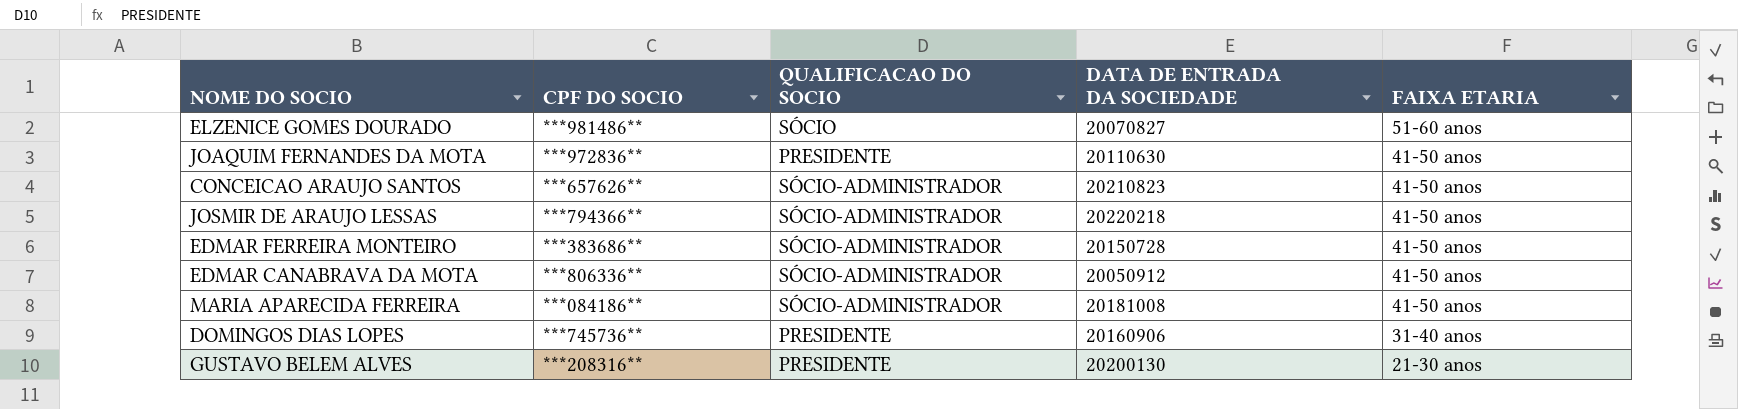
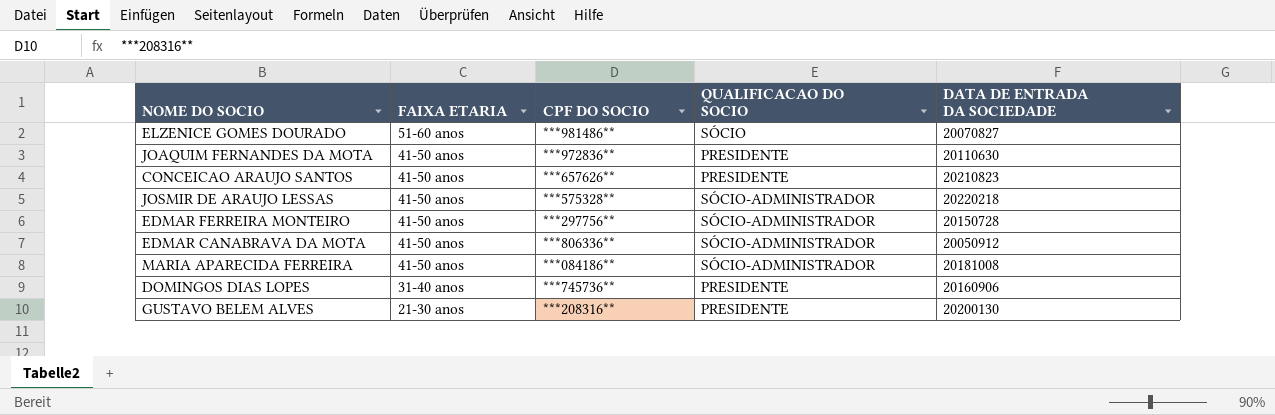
column FAIXA ETARIA | position: 5 -> 2
CONCEICAO ARAUJO SANTOS | QUALIFICACAO DO SOCIO: SÓCIO-ADMINISTRADOR -> PRESIDENTE
JOSMIR DE ARAUJO LESSAS | CPF DO SOCIO: ***794366** -> ***575328**
EDMAR FERREIRA MONTEIRO | CPF DO SOCIO: ***383686** -> ***297756**

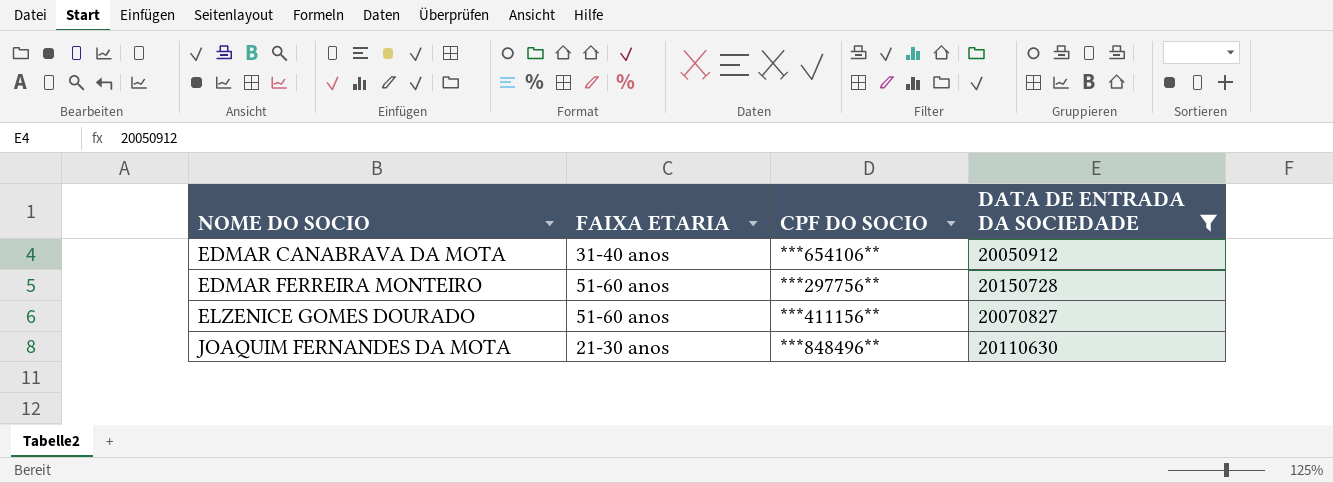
filter: none -> DATA DE ENTRADA DA SOCIEDADE <= 20150728
row order: FAIXA ETARIA descending -> NOME DO SOCIO ascending
column QUALIFICACAO DO SOCIO | position: 4 -> none
EDMAR CANABRAVA DA MOTA | FAIXA ETARIA: 41-50 anos -> 31-40 anos
EDMAR CANABRAVA DA MOTA | CPF DO SOCIO: ***806336** -> ***654106**
EDMAR FERREIRA MONTEIRO | FAIXA ETARIA: 41-50 anos -> 51-60 anos
ELZENICE GOMES DOURADO | CPF DO SOCIO: ***981486** -> ***411156**
JOAQUIM FERNANDES DA MOTA | FAIXA ETARIA: 41-50 anos -> 21-30 anos
JOAQUIM FERNANDES DA MOTA | CPF DO SOCIO: ***972836** -> ***848496**

